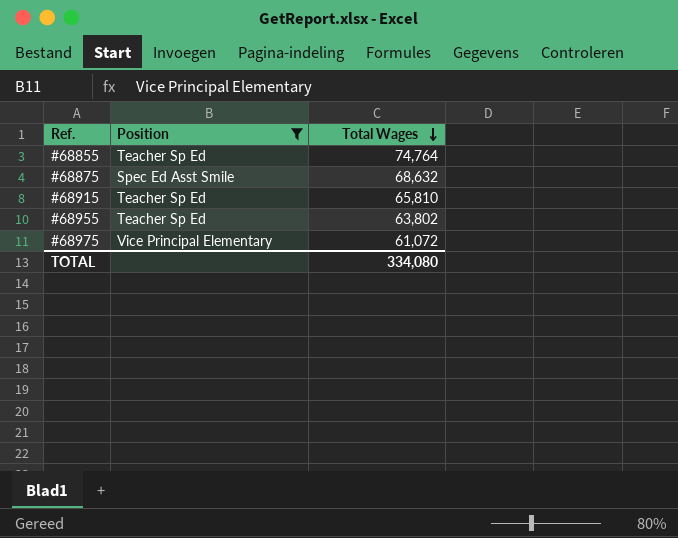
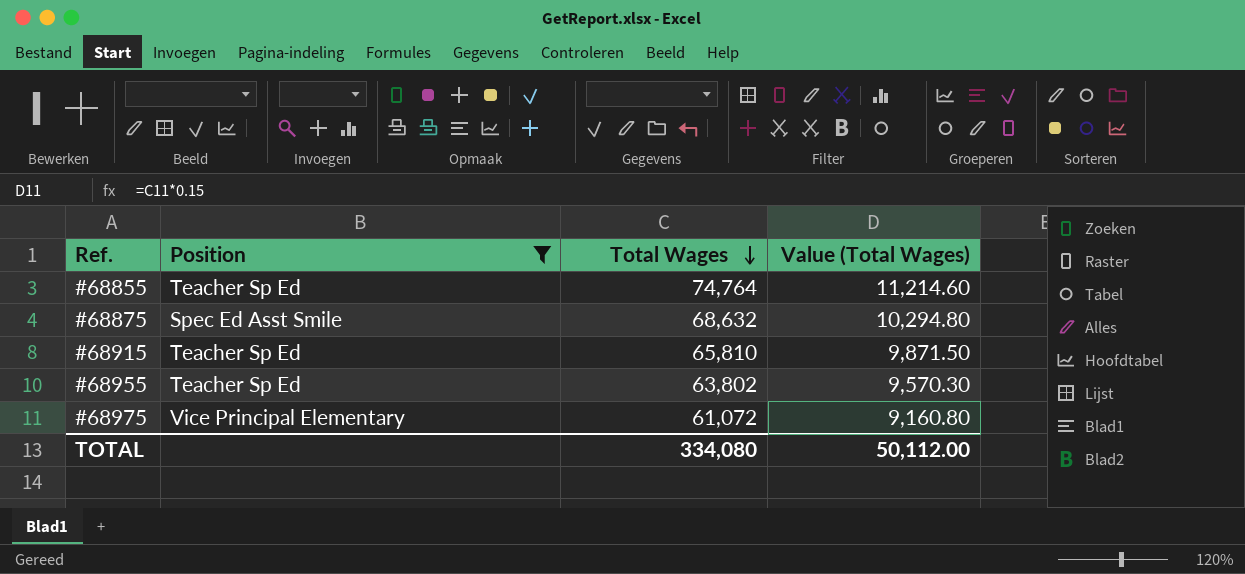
column Value (Total Wages) | formula: none -> [Total Wages] * 0.15

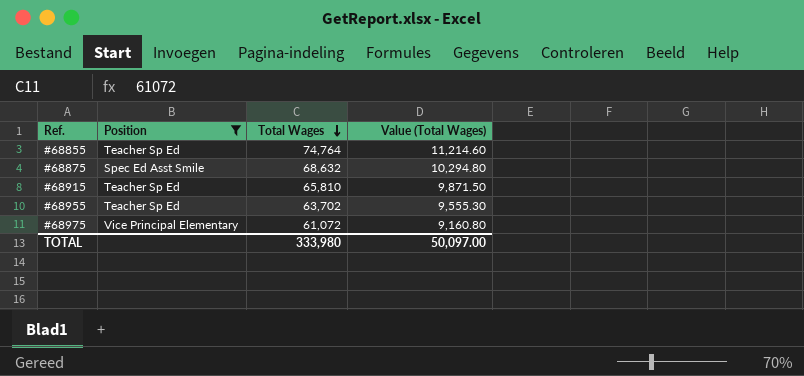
#68955 | Total Wages: 63,802 -> 63,702
#68955 | Value (Total Wages): 9,570.30 -> 9,555.30
TOTAL | Total Wages: 334,080 -> 333,980
TOTAL | Value (Total Wages): 50,112.00 -> 50,097.00

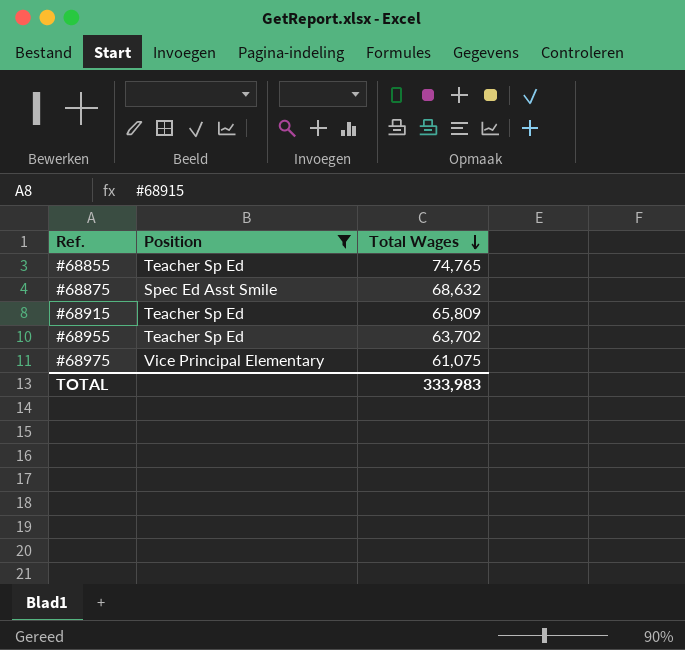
column Value (Total Wages) | formula: [Total Wages] * 0.15 -> none
#68855 | Total Wages: 74,764 -> 74,765
#68915 | Total Wages: 65,810 -> 65,809
#68975 | Total Wages: 61,072 -> 61,075
TOTAL | Total Wages: 333,980 -> 333,983

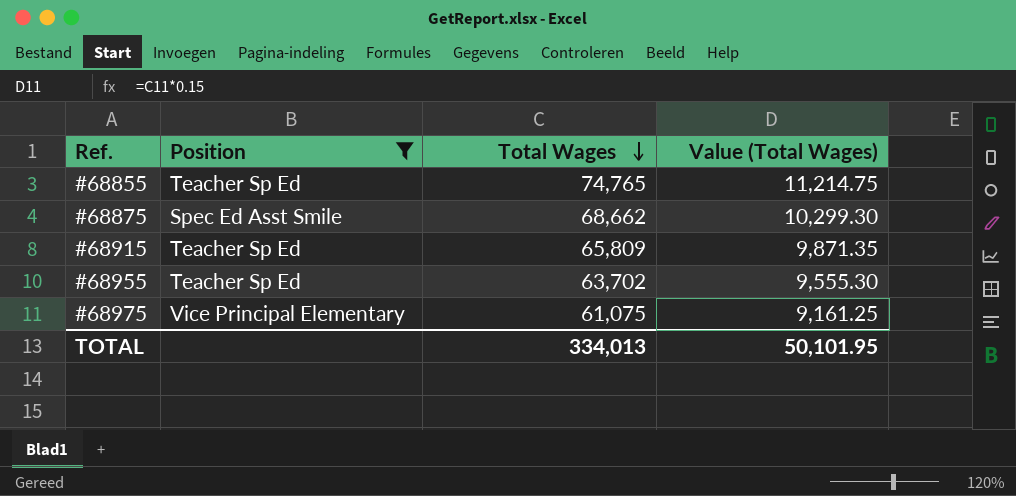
column Value (Total Wages) | formula: none -> [Total Wages] * 0.15
#68875 | Total Wages: 68,632 -> 68,662
TOTAL | Total Wages: 333,983 -> 334,013

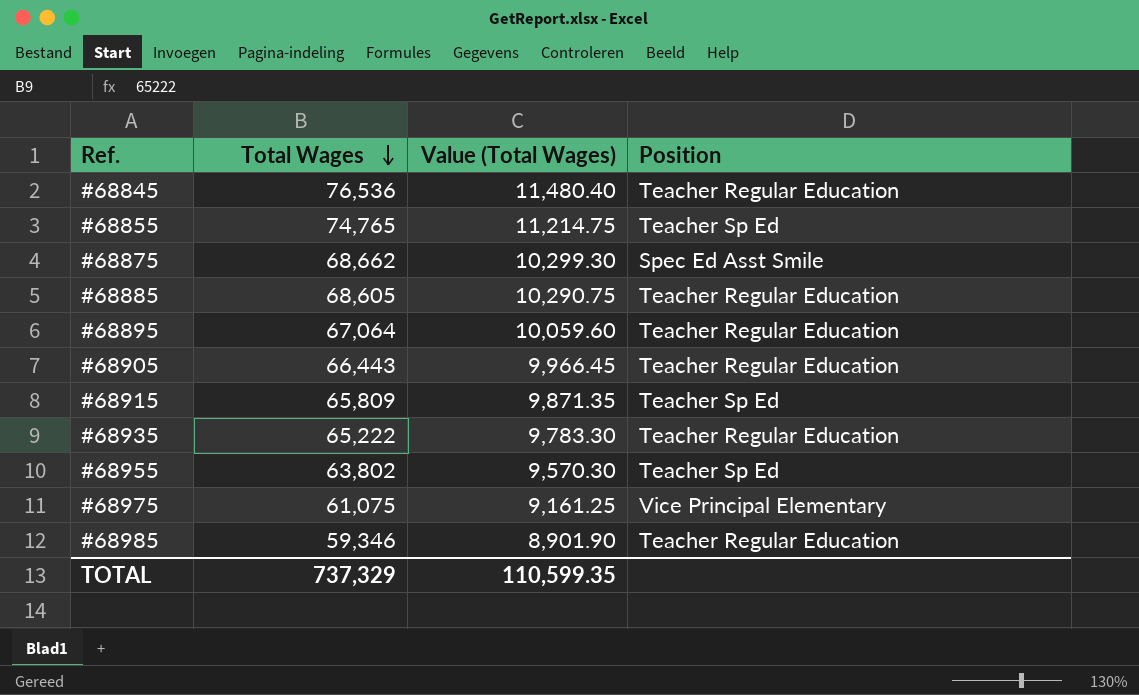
filter: Position != Teacher Regular Education -> none
column Position | position: 2 -> 4
#68955 | Total Wages: 63,702 -> 63,802
#68955 | Value (Total Wages): 9,555.30 -> 9,570.30
TOTAL | Total Wages: 334,013 -> 737,329
TOTAL | Value (Total Wages): 50,101.95 -> 110,599.35

